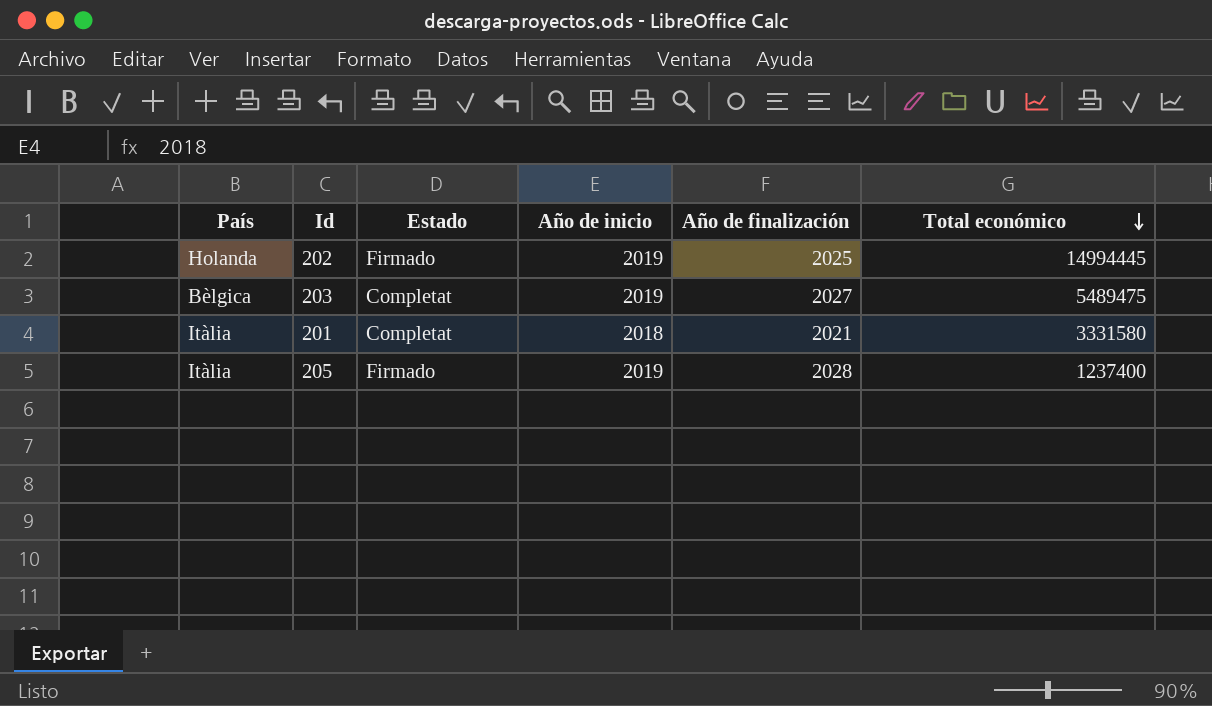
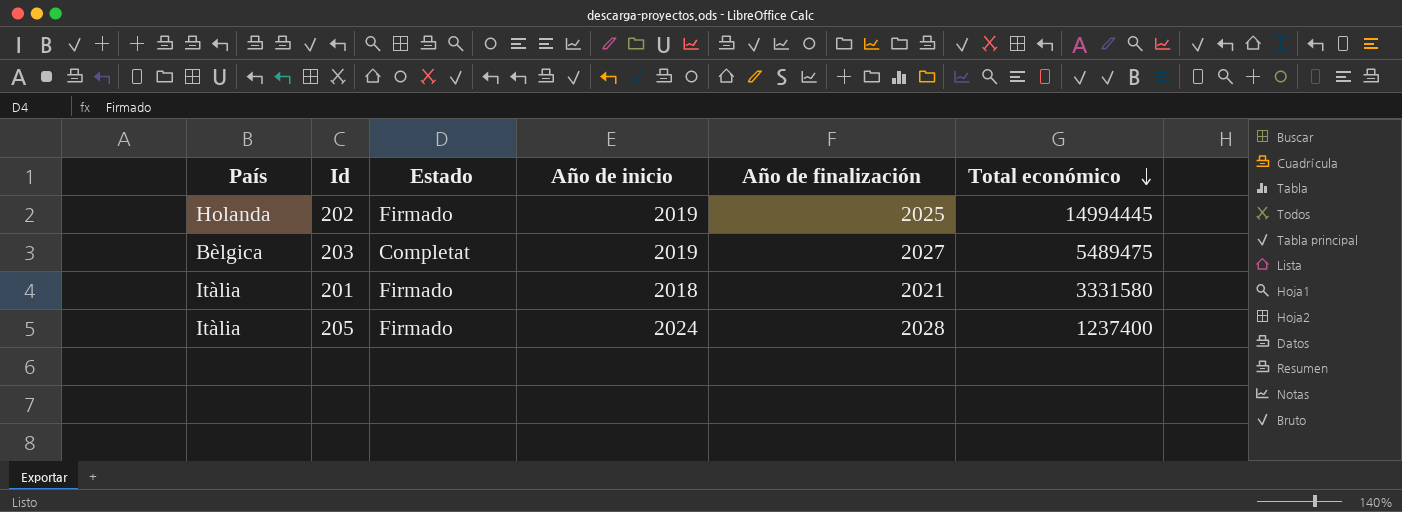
201 | Estado: Completat -> Firmado
205 | Año de inicio: 2019 -> 2024

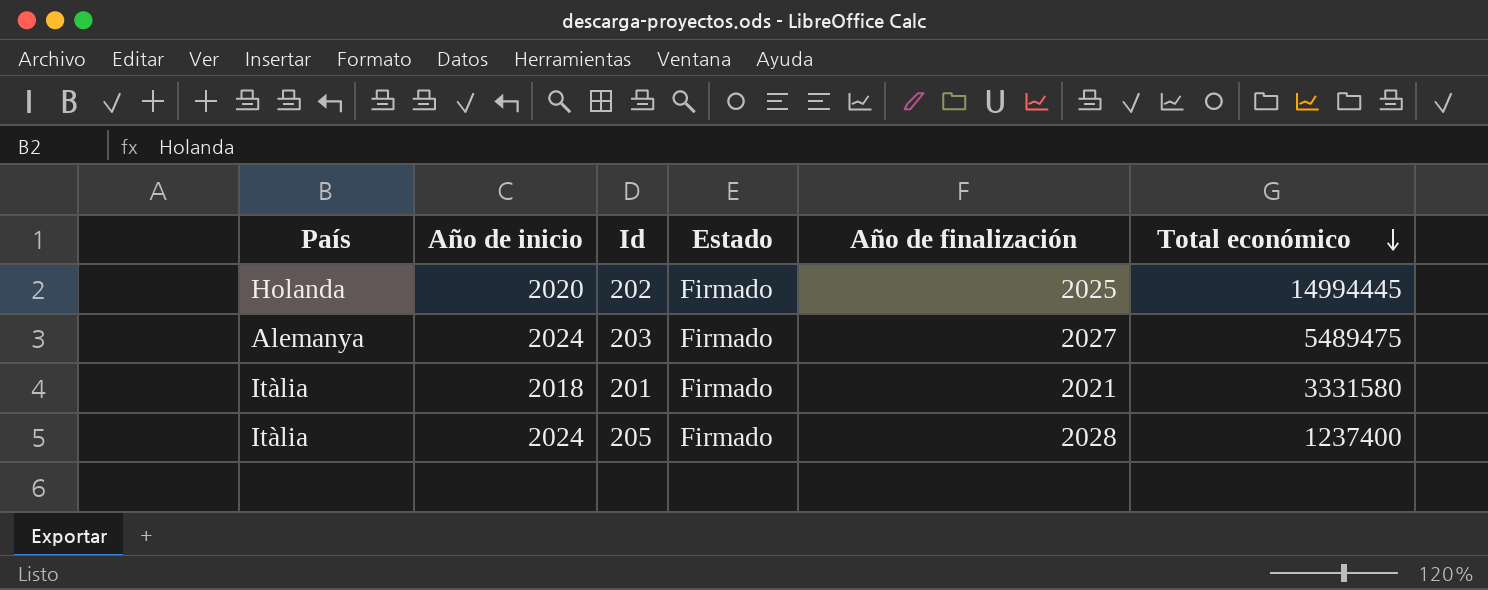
column Año de inicio | position: 4 -> 2
202 | Año de inicio: 2019 -> 2020
203 | País: Bèlgica -> Alemanya
203 | Año de inicio: 2019 -> 2024
203 | Estado: Completat -> Firmado

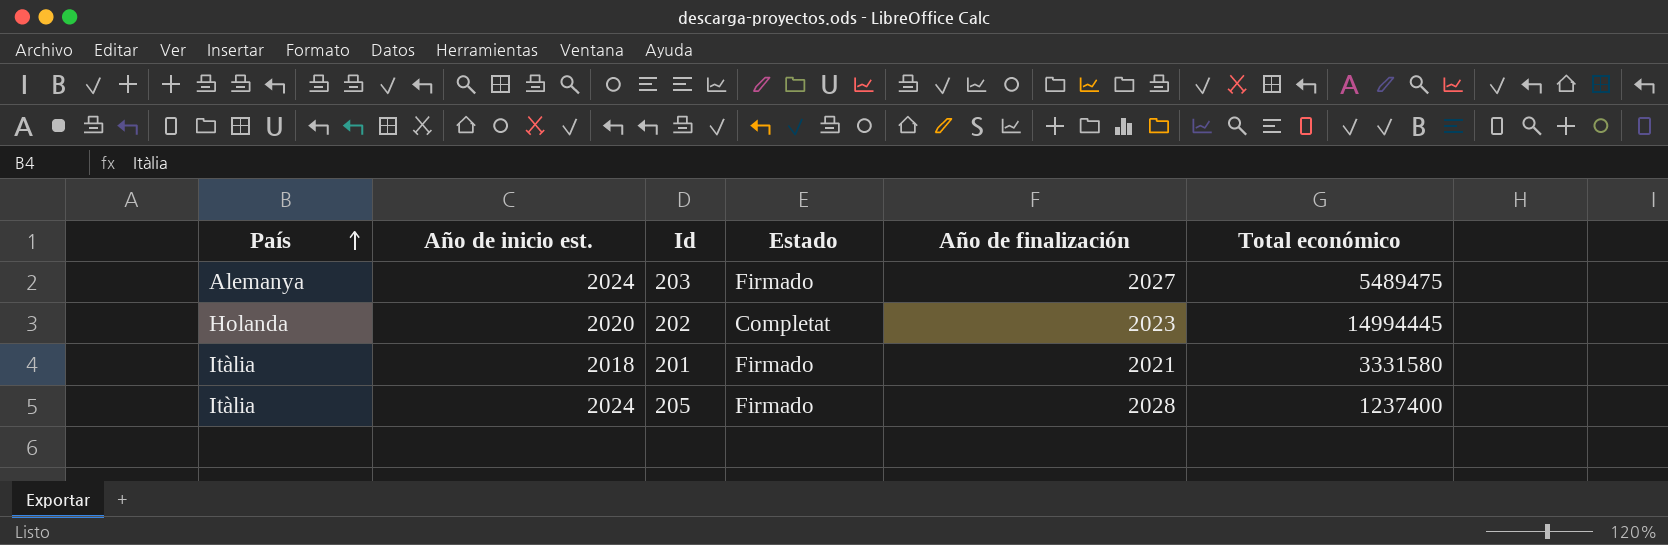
row order: Total económico descending -> País ascending
column name: Año de inicio -> Año de inicio est.
202 | Estado: Firmado -> Completat
202 | Año de finalización: 2025 -> 2023

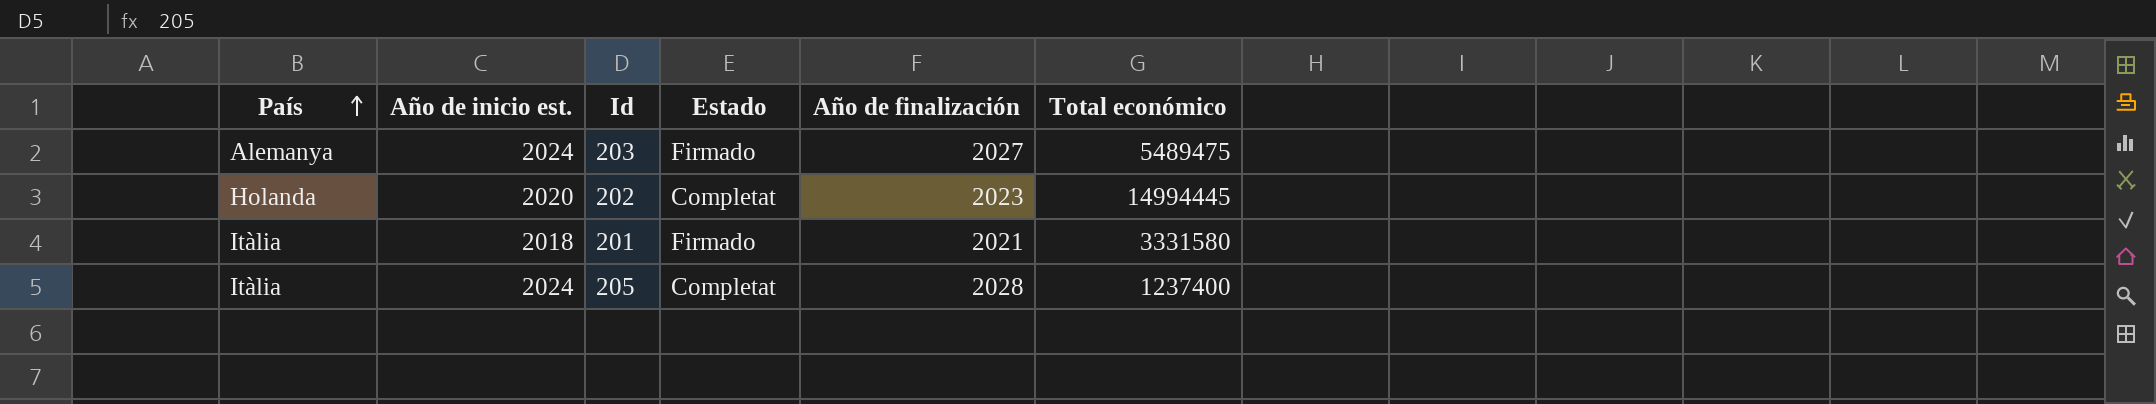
205 | Estado: Firmado -> Completat

